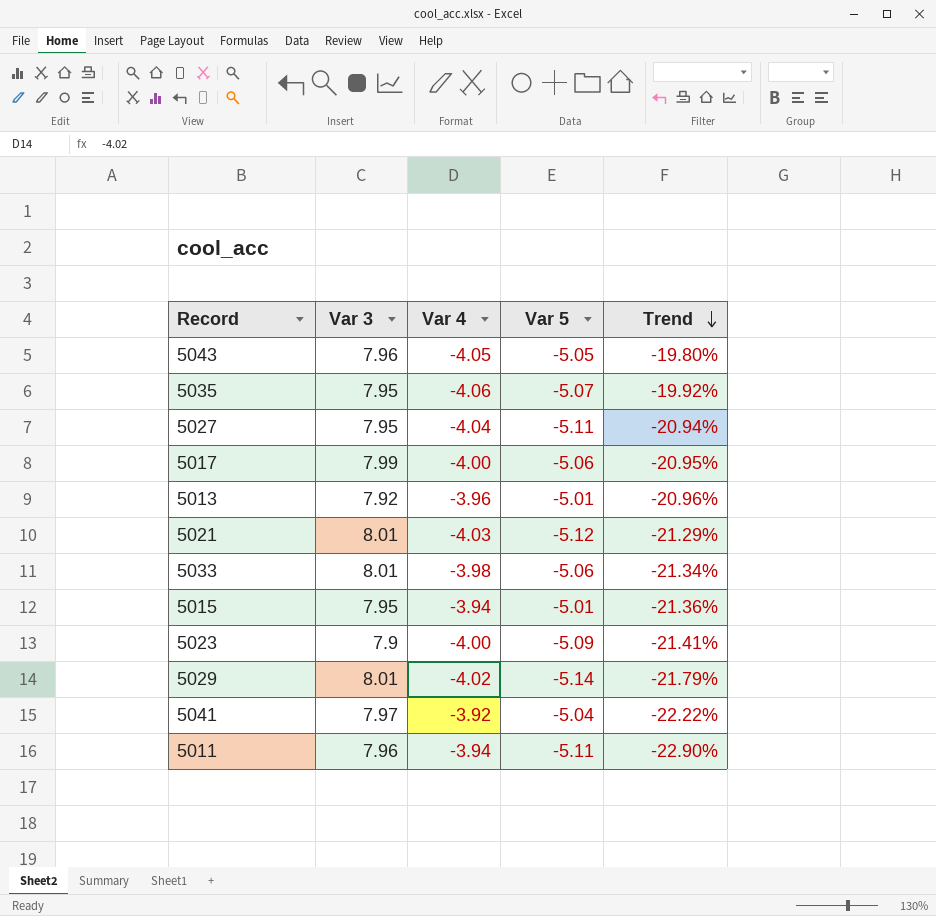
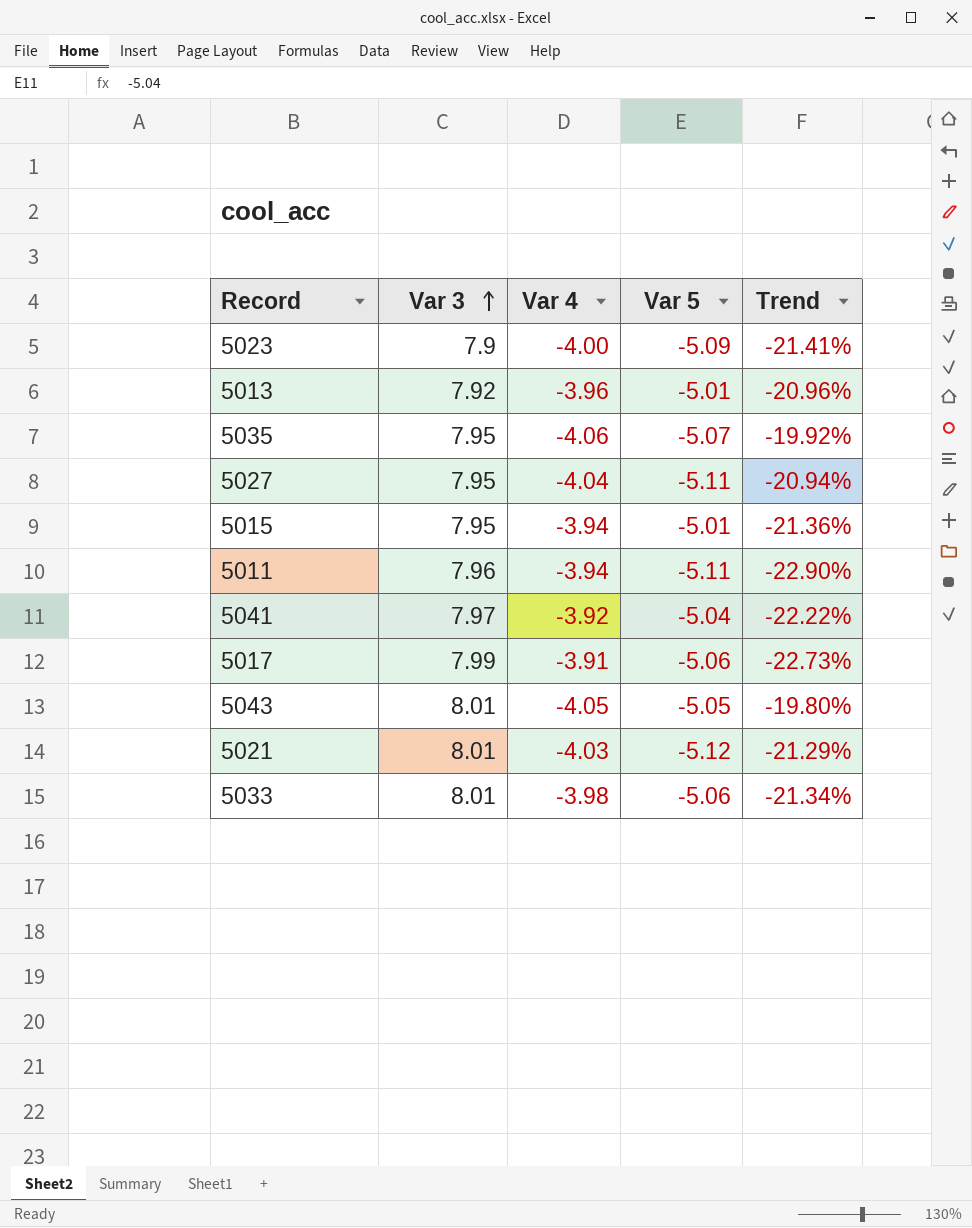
row order: Trend descending -> Var 3 ascending
row 5029: 8.01 | -4.02 | -5.14 | -21.79% -> none
5017 | Var 4: -4.00 -> -3.91
5017 | Trend: -20.95% -> -22.73%
5043 | Var 3: 7.96 -> 8.01

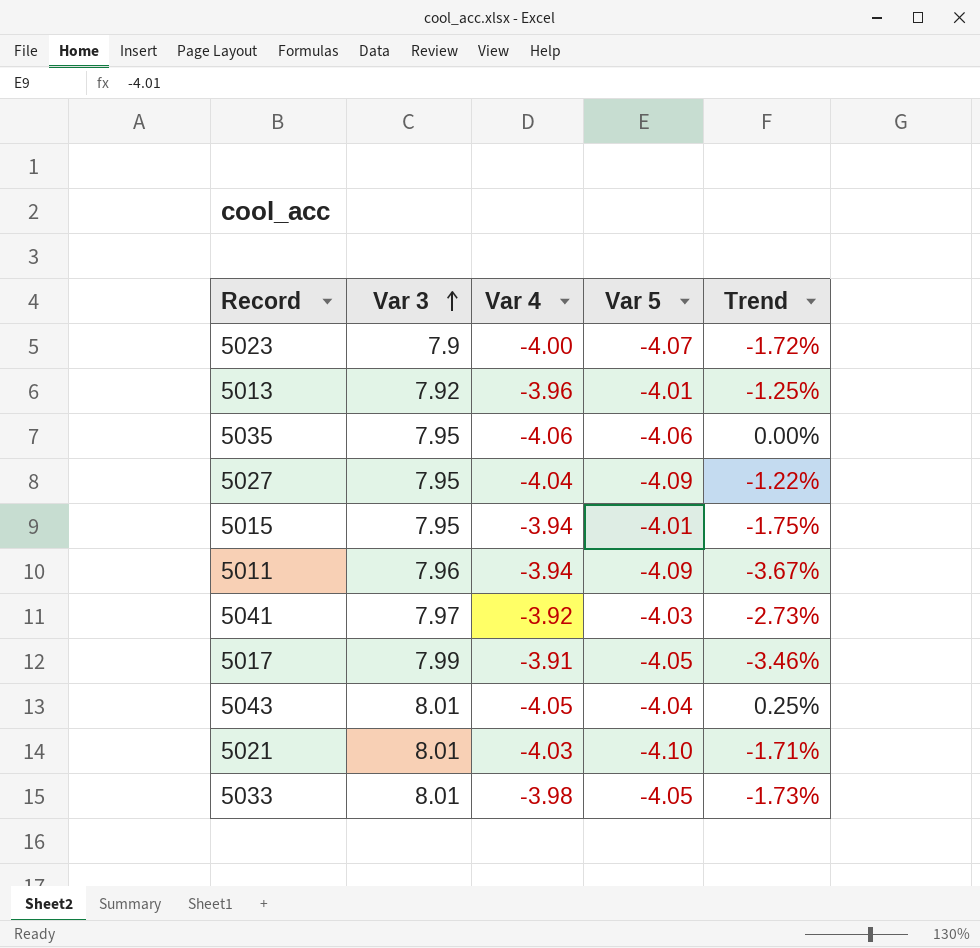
5023 | Var 5: -5.09 -> -4.07
5023 | Trend: -21.41% -> -1.72%
5013 | Var 5: -5.01 -> -4.01
5013 | Trend: -20.96% -> -1.25%
5035 | Var 5: -5.07 -> -4.06
5035 | Trend: -19.92% -> 0.00%
5027 | Var 5: -5.11 -> -4.09
5027 | Trend: -20.94% -> -1.22%
5015 | Var 5: -5.01 -> -4.01
5015 | Trend: -21.36% -> -1.75%
5011 | Var 5: -5.11 -> -4.09
5011 | Trend: -22.90% -> -3.67%
5041 | Var 5: -5.04 -> -4.03
5041 | Trend: -22.22% -> -2.73%
5017 | Var 5: -5.06 -> -4.05
5017 | Trend: -22.73% -> -3.46%
5043 | Var 5: -5.05 -> -4.04
5043 | Trend: -19.80% -> 0.25%
5021 | Var 5: -5.12 -> -4.10
5021 | Trend: -21.29% -> -1.71%
5033 | Var 5: -5.06 -> -4.05
5033 | Trend: -21.34% -> -1.73%

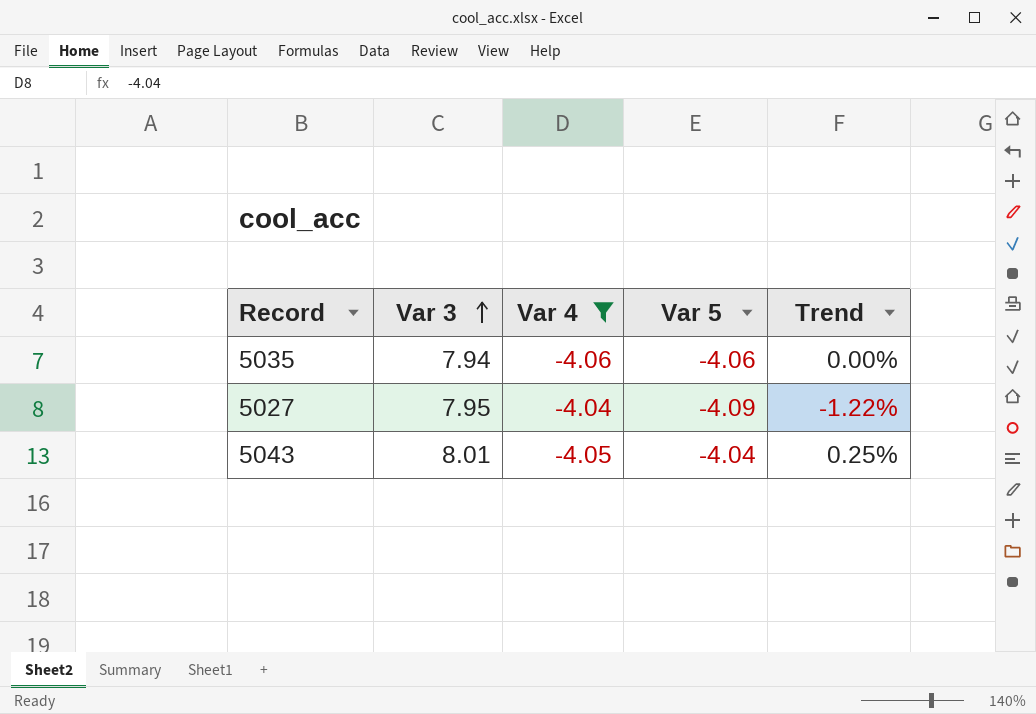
filter: none -> Var 4 <= -4.04
5035 | Var 3: 7.95 -> 7.94

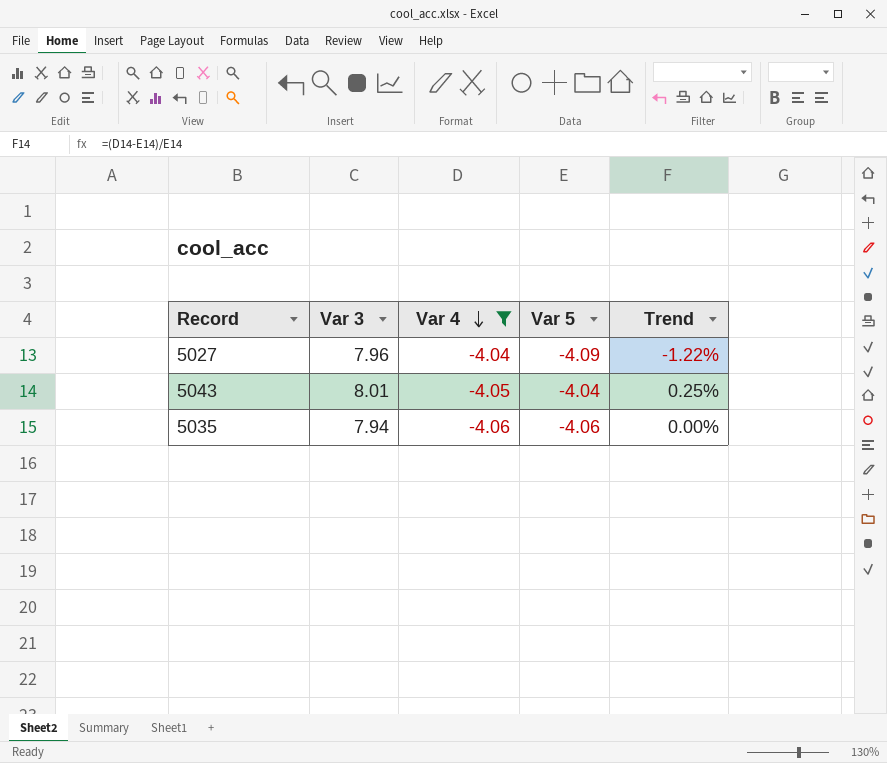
row order: Var 3 ascending -> Var 4 descending
5027 | Var 3: 7.95 -> 7.96

